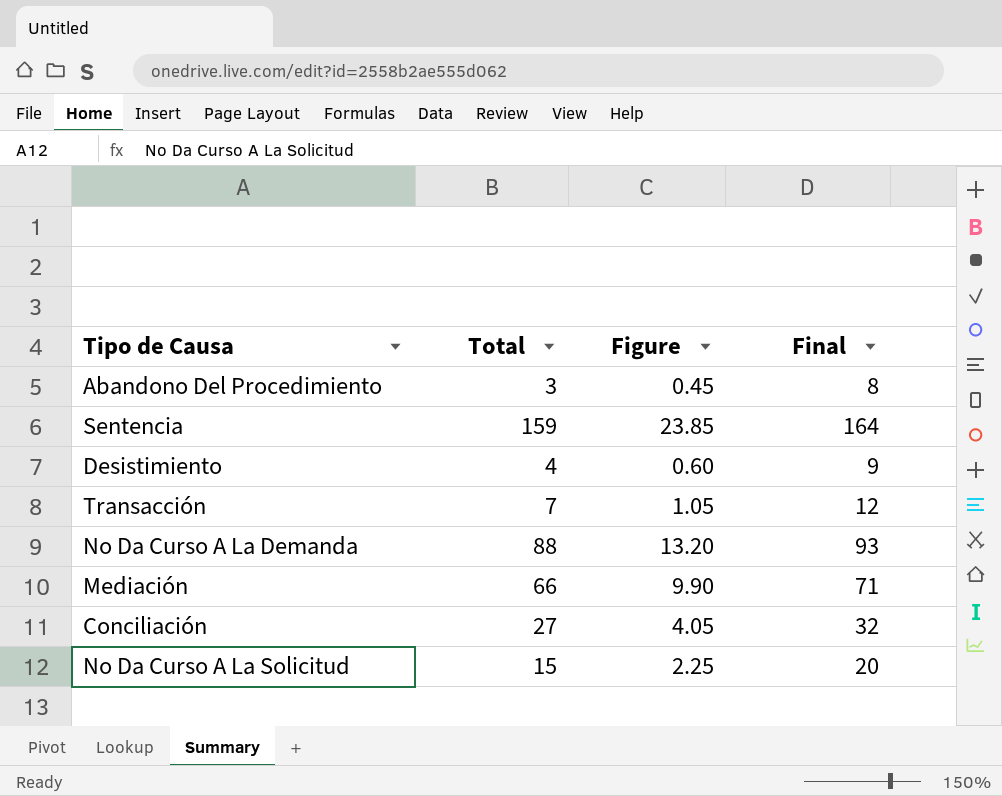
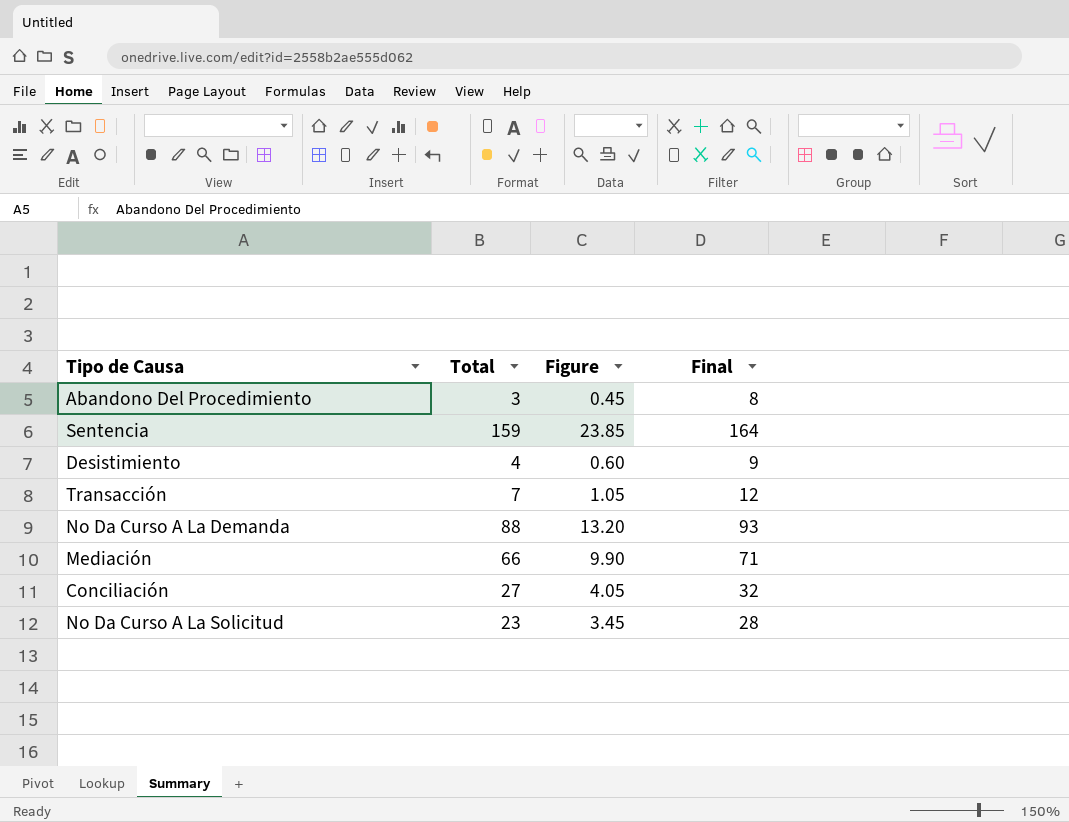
No Da Curso A La Solicitud | Total: 15 -> 23
No Da Curso A La Solicitud | Figure: 2.25 -> 3.45
No Da Curso A La Solicitud | Final: 20 -> 28

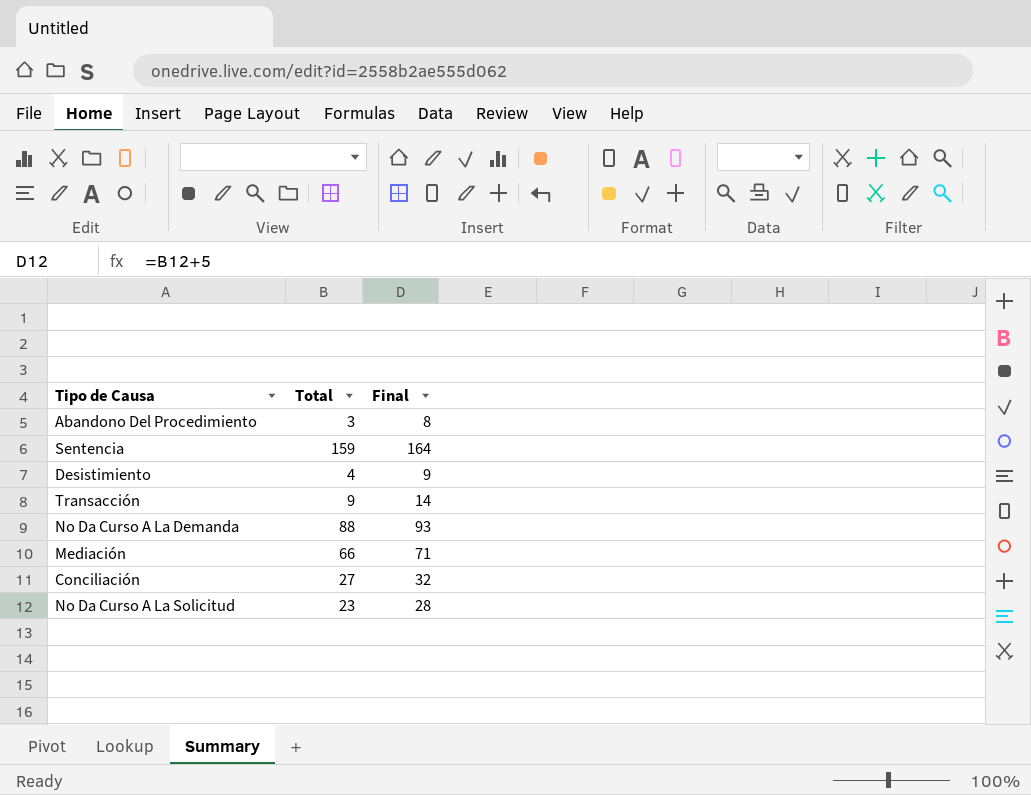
column Figure | formula: [Total] * 0.15 -> none
Transacción | Total: 7 -> 9
Transacción | Final: 12 -> 14

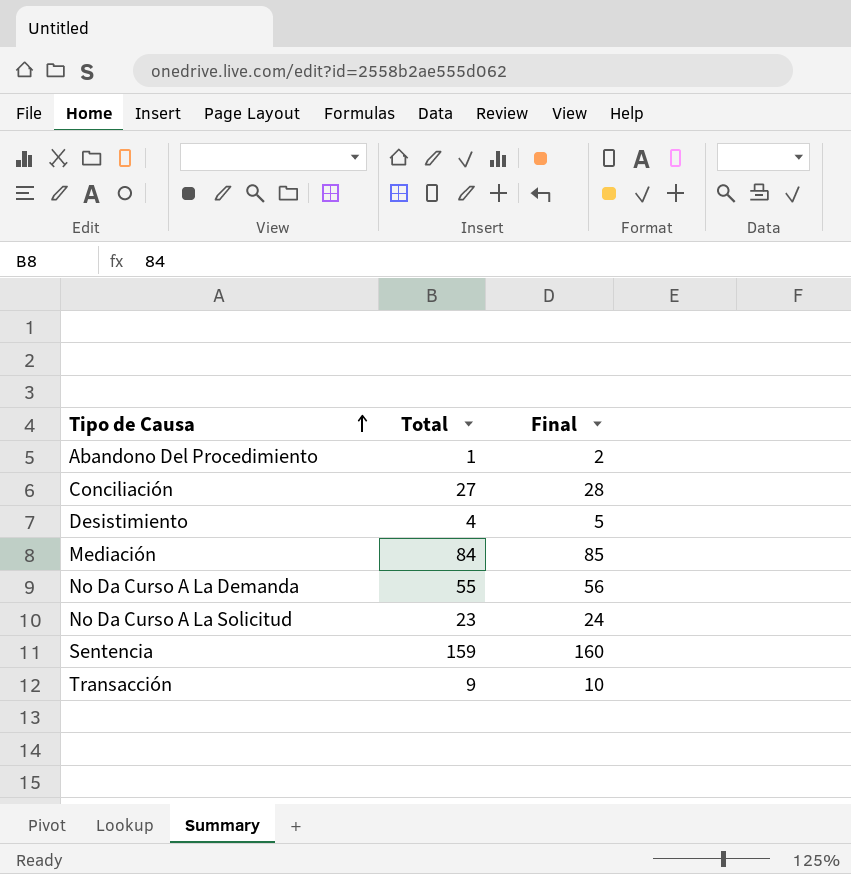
row order: none -> Tipo de Causa ascending
column Final | formula: [Total] + 5 -> [Total] + 1
Abandono Del Procedimiento | Total: 3 -> 1
Mediación | Total: 66 -> 84
No Da Curso A La Demanda | Total: 88 -> 55

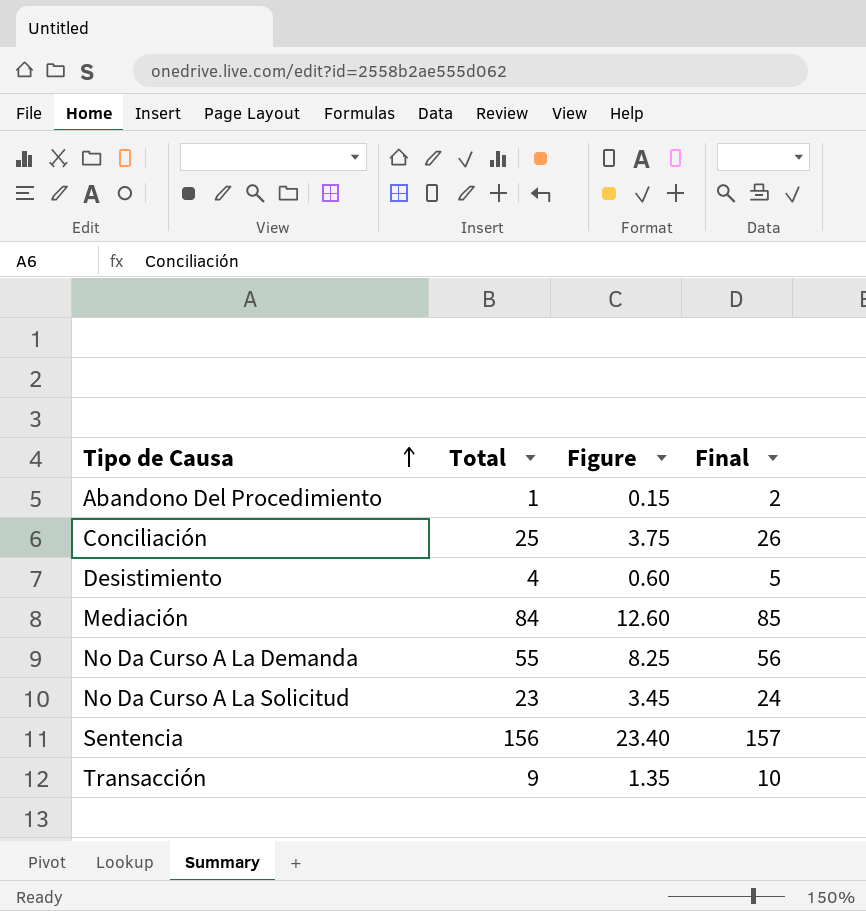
column Figure | formula: none -> [Total] * 0.15
Conciliación | Total: 27 -> 25
Conciliación | Final: 28 -> 26
Sentencia | Total: 159 -> 156
Sentencia | Final: 160 -> 157

